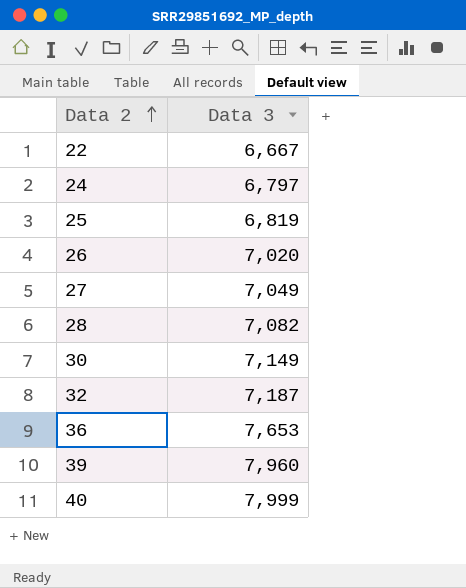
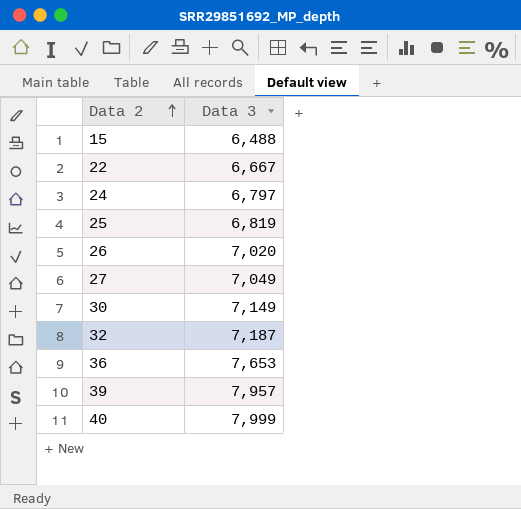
row 28: 7,082 -> none
row 15: none -> 6,488
39 | Data 3: 7,960 -> 7,957

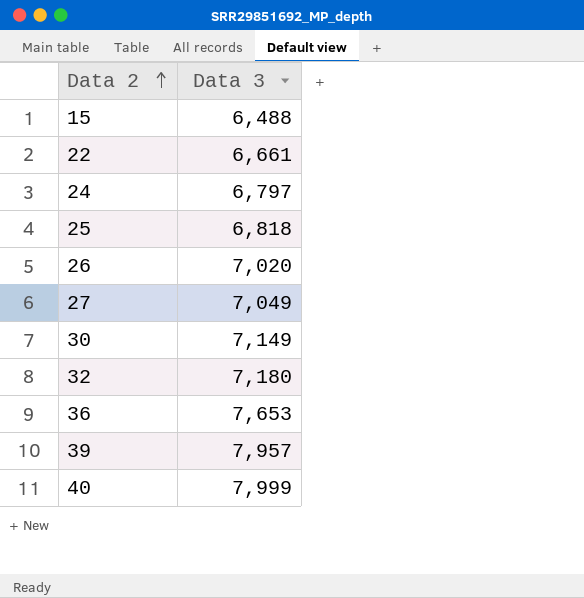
22 | Data 3: 6,667 -> 6,661
25 | Data 3: 6,819 -> 6,818
32 | Data 3: 7,187 -> 7,180

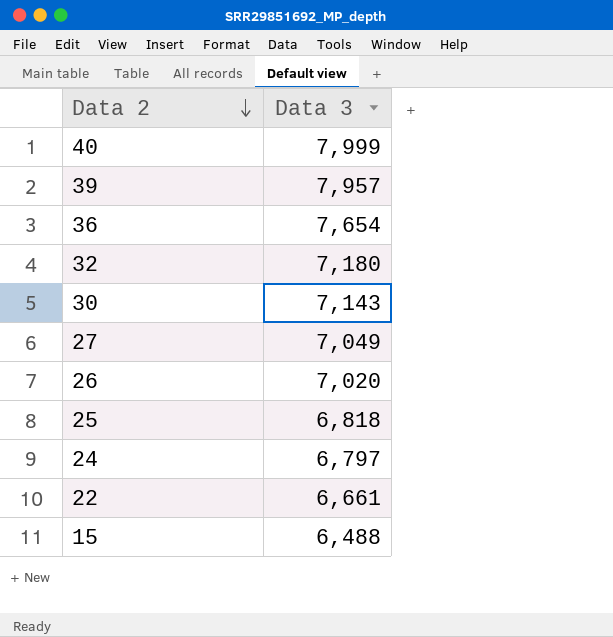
row order: Data 2 ascending -> Data 2 descending
36 | Data 3: 7,653 -> 7,654
30 | Data 3: 7,149 -> 7,143

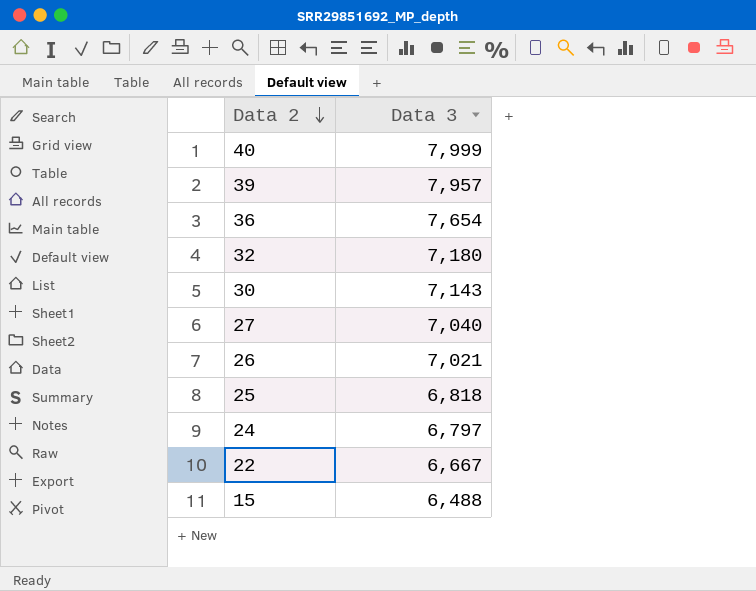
27 | Data 3: 7,049 -> 7,040
26 | Data 3: 7,020 -> 7,021
22 | Data 3: 6,661 -> 6,667

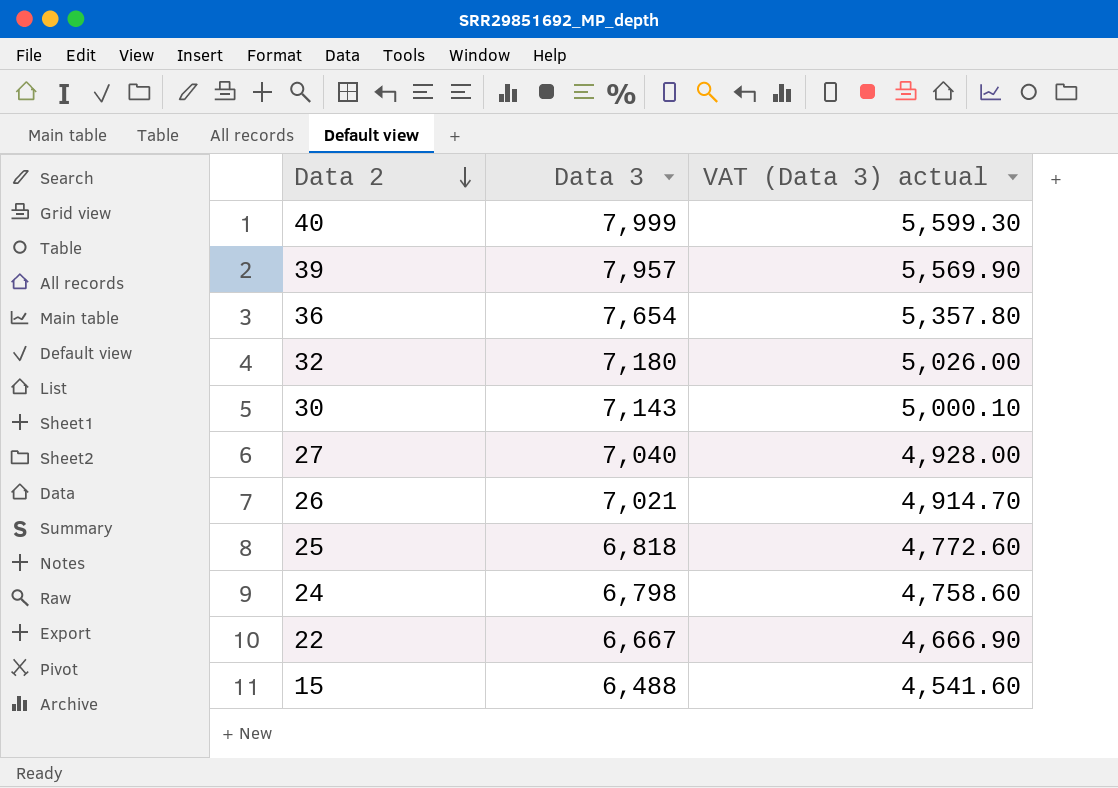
column VAT (Data 3) actual | formula: none -> [Data 3] * 0.7
24 | Data 3: 6,797 -> 6,798

